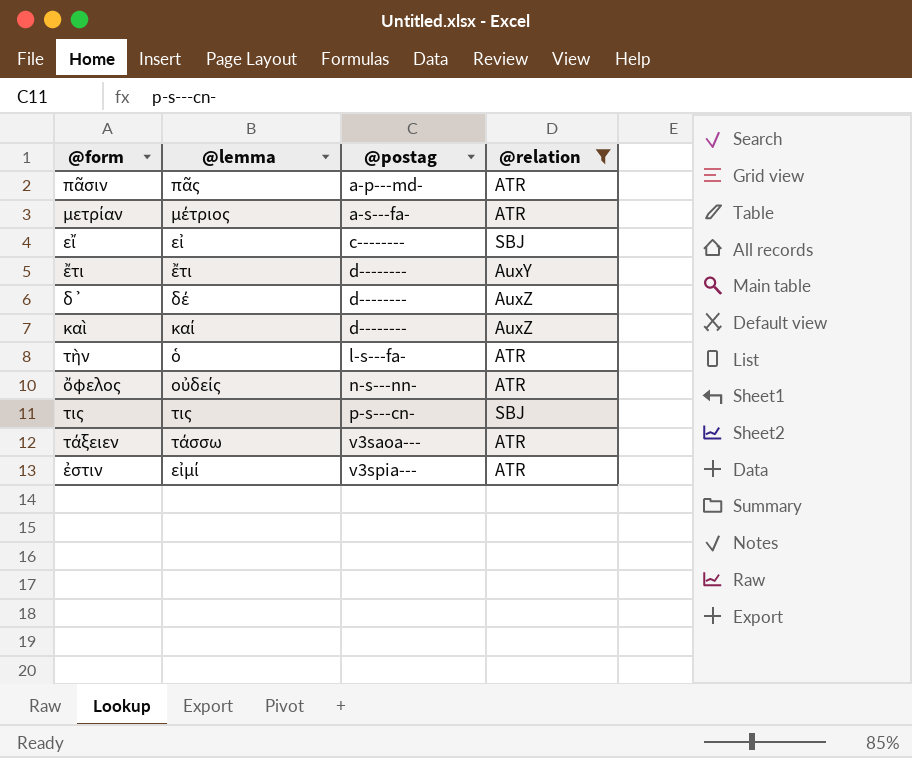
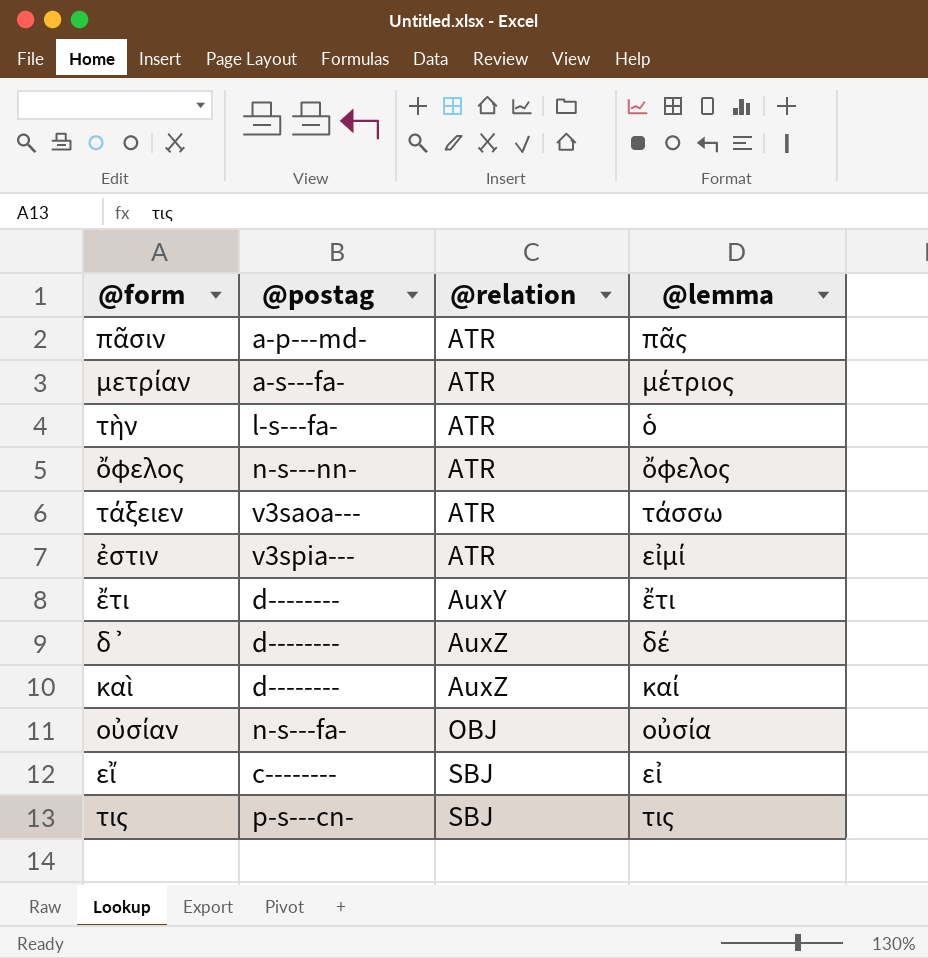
filter: @relation != OBJ -> none
row order: @postag ascending -> @relation ascending
column @lemma | position: 2 -> 4
ὄφελος | @lemma: οὐδείς -> ὄφελος

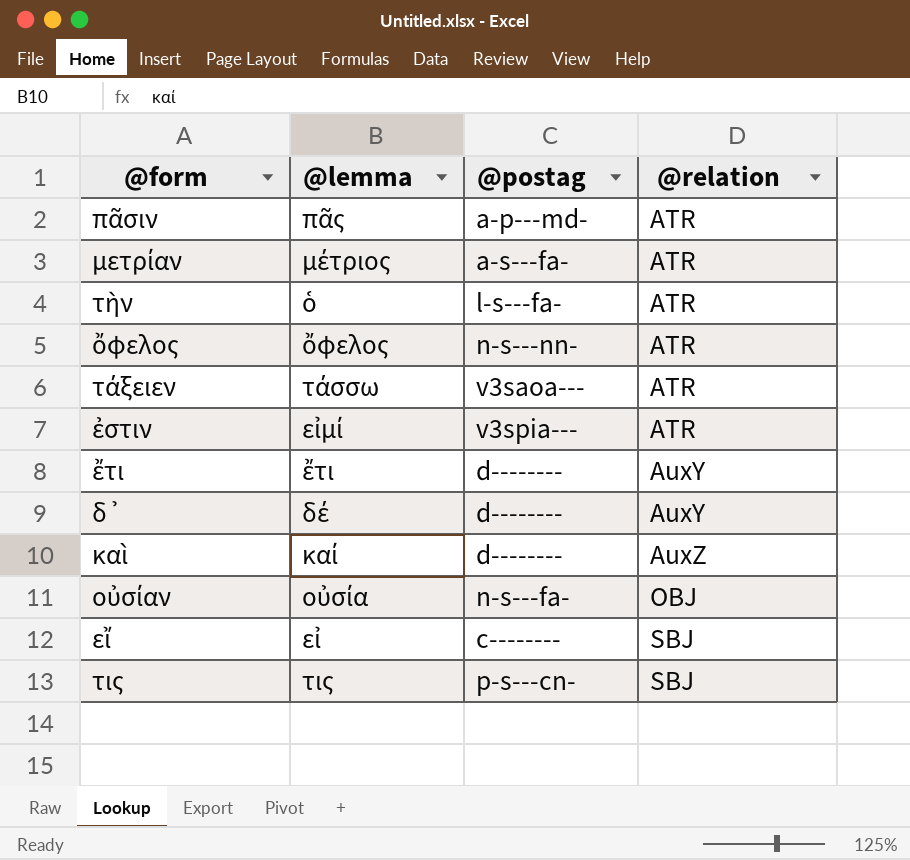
column @lemma | position: 4 -> 2
δ᾽ | @relation: AuxZ -> AuxY

